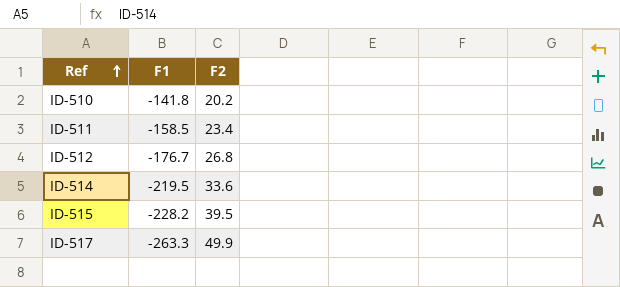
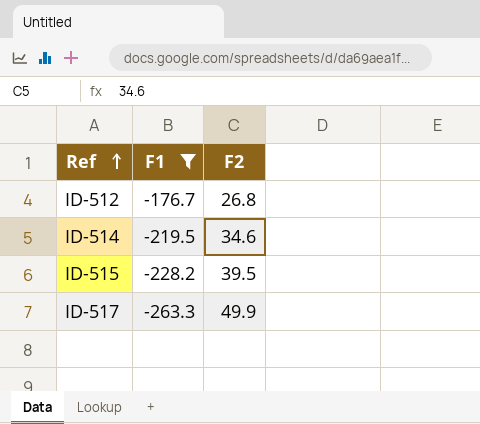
filter: none -> F1 <= -176.7
ID-514 | F2: 33.6 -> 34.6

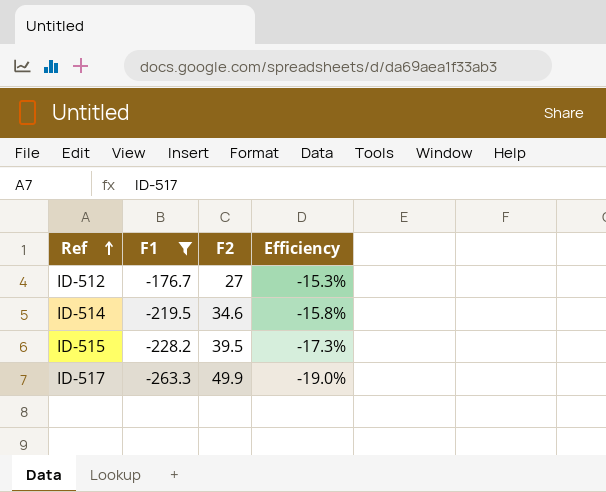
column Efficiency | formula: none -> [F2] / [F1]
ID-512 | F2: 26.8 -> 27

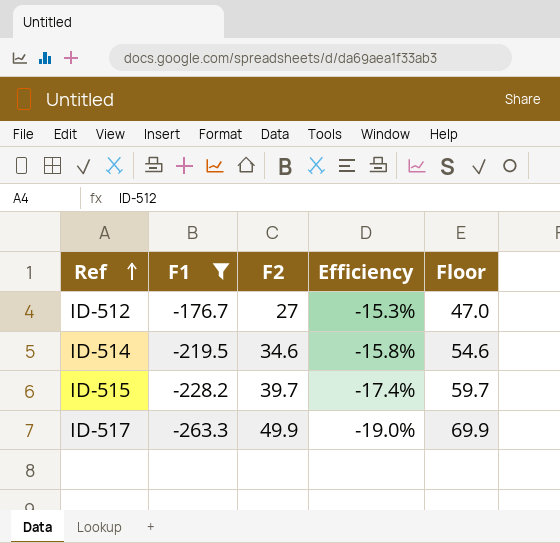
column Floor | formula: none -> [F2] + 20
ID-515 | F2: 39.5 -> 39.7
ID-515 | Efficiency: -17.3% -> -17.4%

